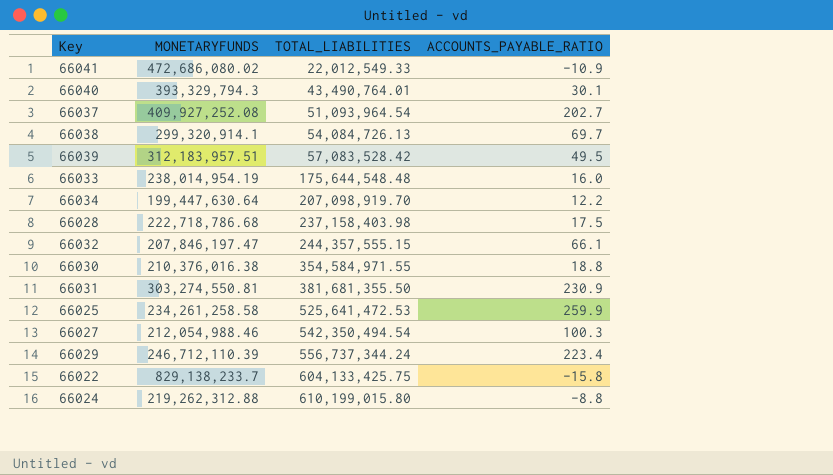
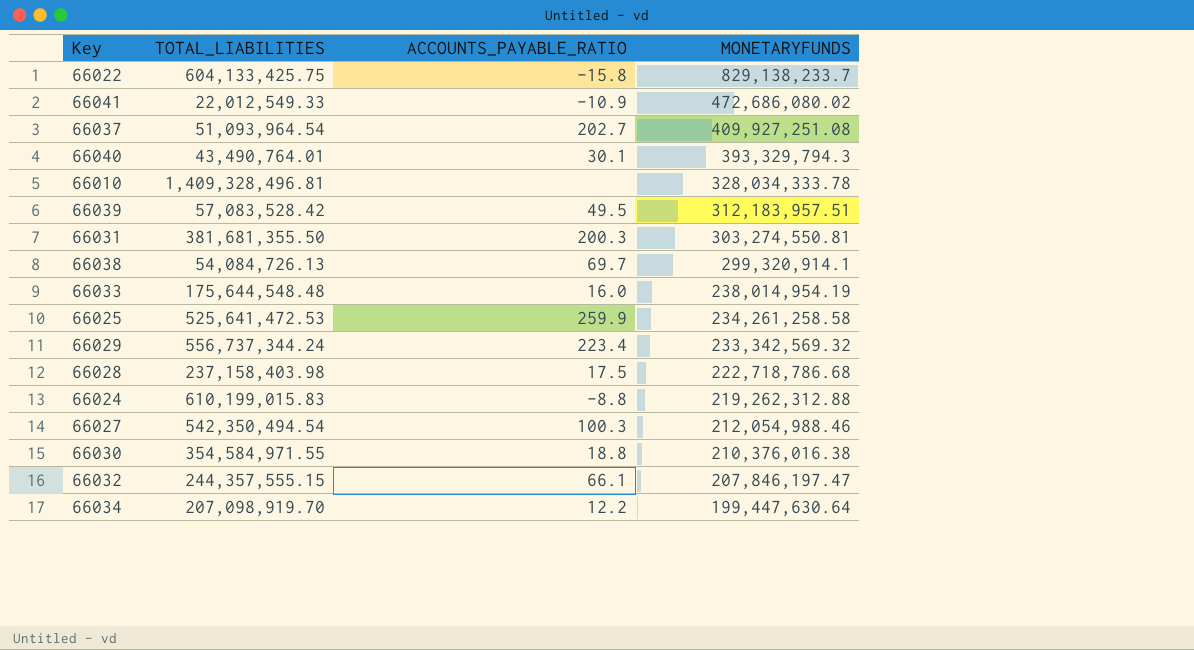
row order: TOTAL_LIABILITIES ascending -> MONETARYFUNDS descending
column MONETARYFUNDS | position: 2 -> 4
66037 | MONETARYFUNDS: 409,927,252.08 -> 409,927,251.08
row 66010: none -> 1,409,328,496.81 | none | 328,034,333.78
66031 | ACCOUNTS_PAYABLE_RATIO: 230.9 -> 200.3
66029 | MONETARYFUNDS: 246,712,110.39 -> 233,342,569.32
66024 | TOTAL_LIABILITIES: 610,199,015.80 -> 610,199,015.83

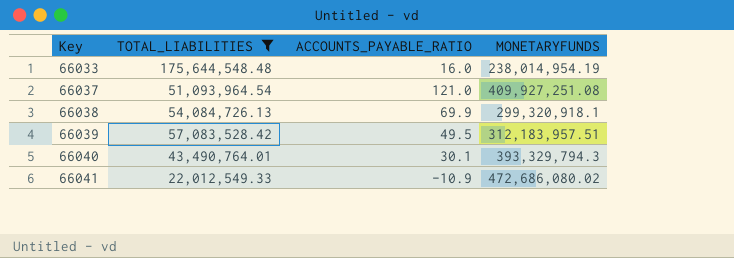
filter: none -> TOTAL_LIABILITIES <= 175,644,548.48
row order: MONETARYFUNDS descending -> Key ascending
66037 | ACCOUNTS_PAYABLE_RATIO: 202.7 -> 121.0
66038 | ACCOUNTS_PAYABLE_RATIO: 69.7 -> 69.9
66038 | MONETARYFUNDS: 299,320,914.1 -> 299,320,918.1

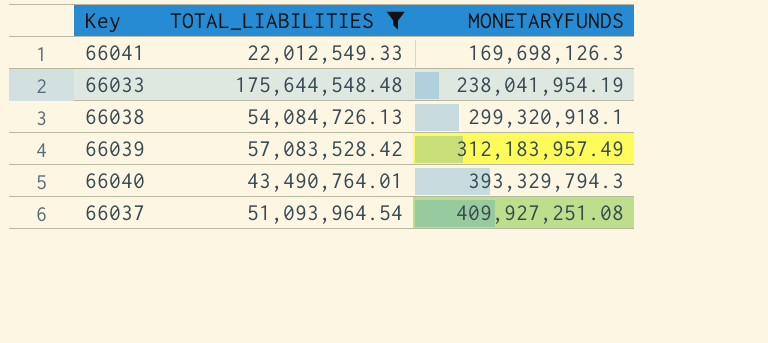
row order: Key ascending -> MONETARYFUNDS ascending
column ACCOUNTS_PAYABLE_RATIO | position: 3 -> none
66041 | MONETARYFUNDS: 472,686,080.02 -> 169,698,126.3
66033 | MONETARYFUNDS: 238,014,954.19 -> 238,041,954.19
66039 | MONETARYFUNDS: 312,183,957.51 -> 312,183,957.49

